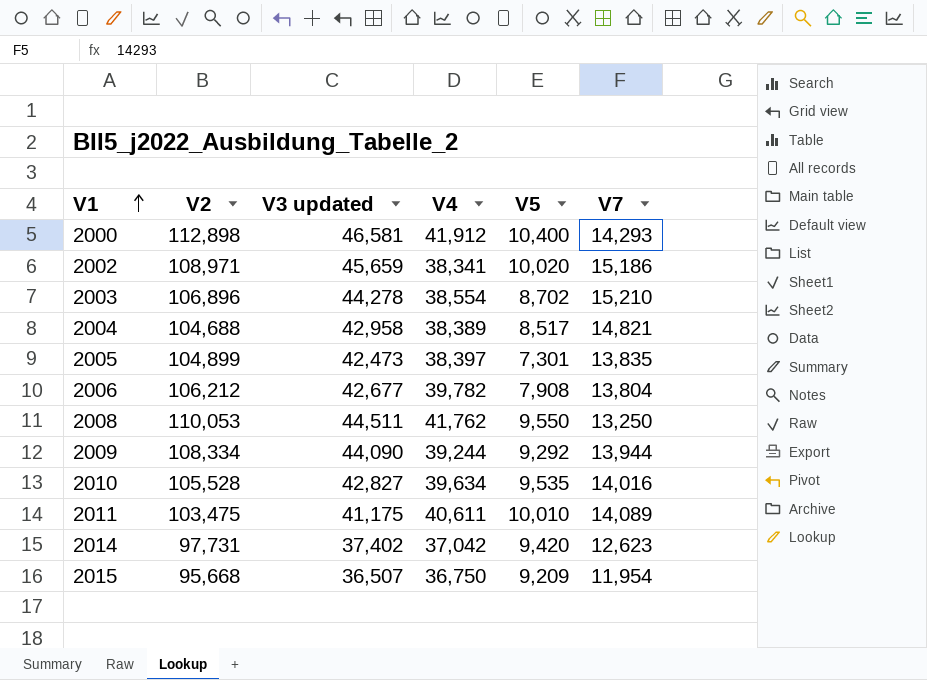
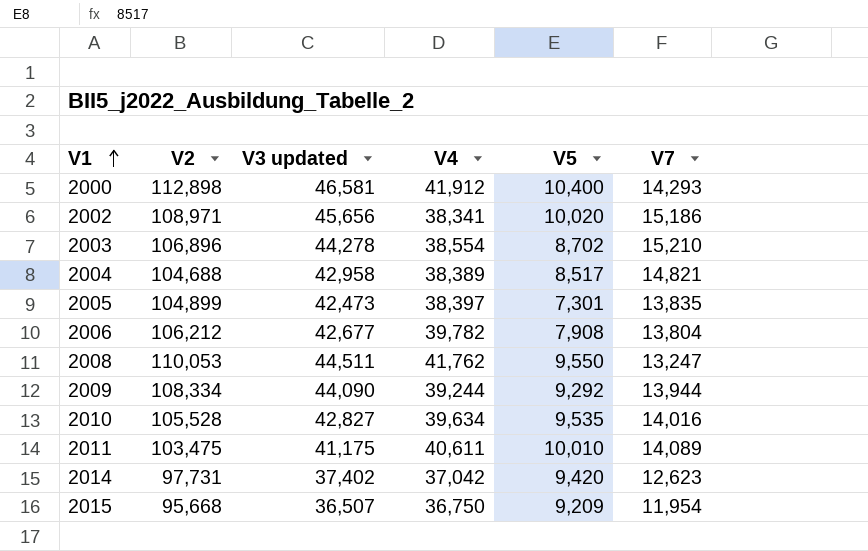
2002 | V3 updated: 45,659 -> 45,656
2008 | V7: 13,250 -> 13,247

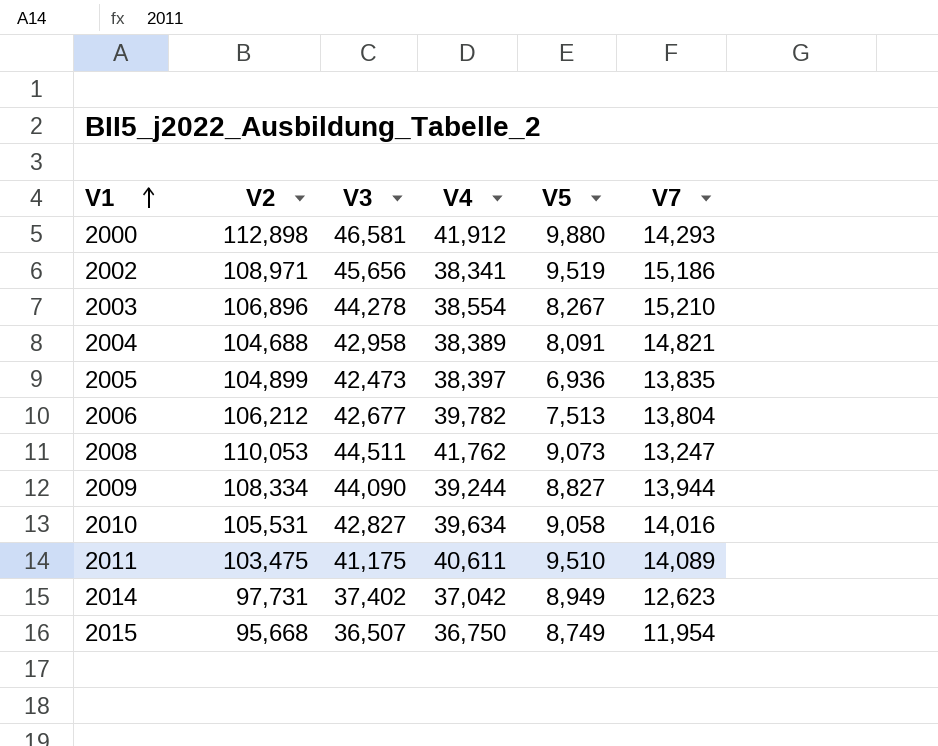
column name: V3 updated -> V3
2000 | V5: 10,400 -> 9,880
2002 | V5: 10,020 -> 9,519
2003 | V5: 8,702 -> 8,267
2004 | V5: 8,517 -> 8,091
2005 | V5: 7,301 -> 6,936
2006 | V5: 7,908 -> 7,513
2008 | V5: 9,550 -> 9,073
2009 | V5: 9,292 -> 8,827
2010 | V2: 105,528 -> 105,531
2010 | V5: 9,535 -> 9,058
2011 | V5: 10,010 -> 9,510
2014 | V5: 9,420 -> 8,949
2015 | V5: 9,209 -> 8,749

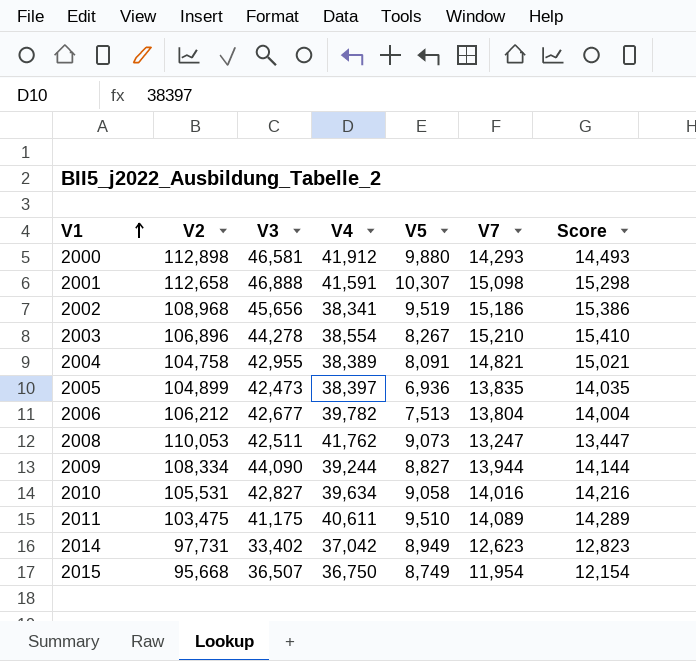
column Score | formula: none -> [V7] + 200
row 2001: none -> 112,658 | 46,888 | 41,591 | 10,307 | 15,098 | 15,298
2002 | V2: 108,971 -> 108,968
2004 | V2: 104,688 -> 104,758
2004 | V3: 42,958 -> 42,955
2008 | V3: 44,511 -> 42,511
2014 | V3: 37,402 -> 33,402

